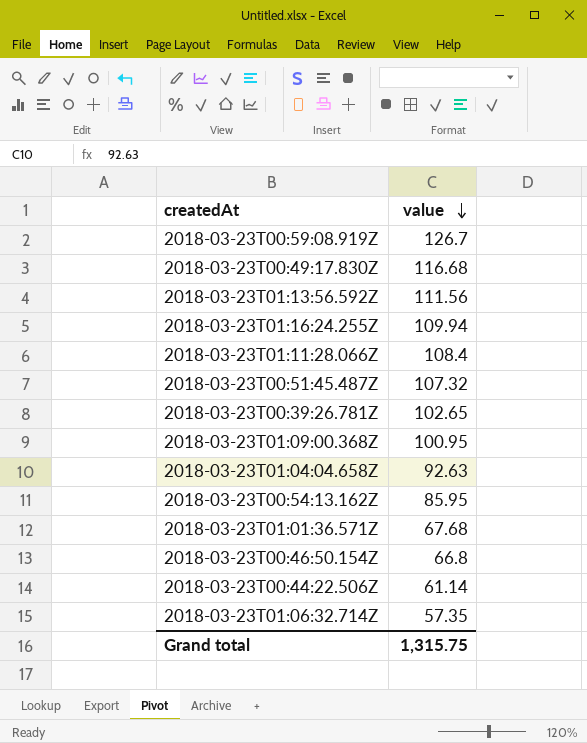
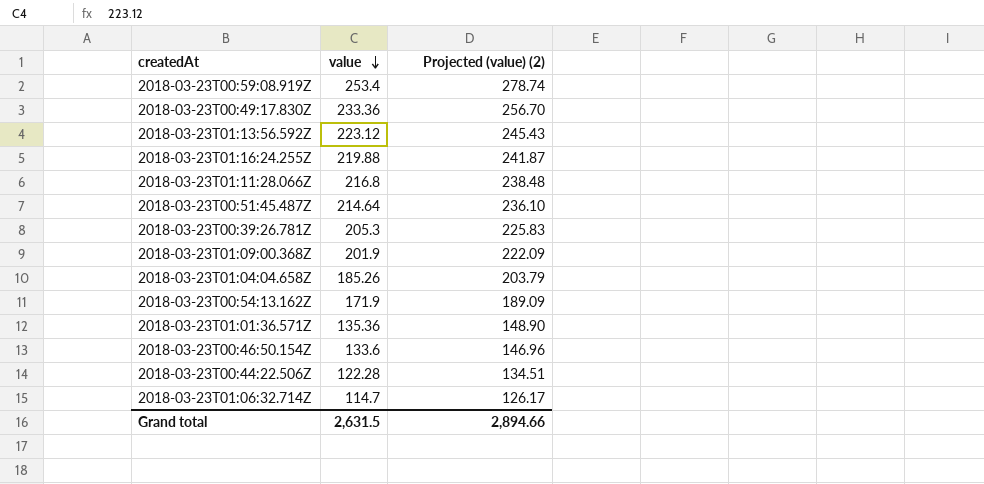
column Projected (value) (2) | formula: none -> [value] * 1.1
2018-03-23T00:59:08.919Z | value: 126.7 -> 253.4
2018-03-23T00:49:17.830Z | value: 116.68 -> 233.36
2018-03-23T01:13:56.592Z | value: 111.56 -> 223.12
2018-03-23T01:16:24.255Z | value: 109.94 -> 219.88
2018-03-23T01:11:28.066Z | value: 108.4 -> 216.8
2018-03-23T00:51:45.487Z | value: 107.32 -> 214.64
2018-03-23T00:39:26.781Z | value: 102.65 -> 205.3
2018-03-23T01:09:00.368Z | value: 100.95 -> 201.9
2018-03-23T01:04:04.658Z | value: 92.63 -> 185.26
2018-03-23T00:54:13.162Z | value: 85.95 -> 171.9
2018-03-23T01:01:36.571Z | value: 67.68 -> 135.36
2018-03-23T00:46:50.154Z | value: 66.8 -> 133.6
2018-03-23T00:44:22.506Z | value: 61.14 -> 122.28
2018-03-23T01:06:32.714Z | value: 57.35 -> 114.7
Grand total | value: 1,315.75 -> 2,631.5

